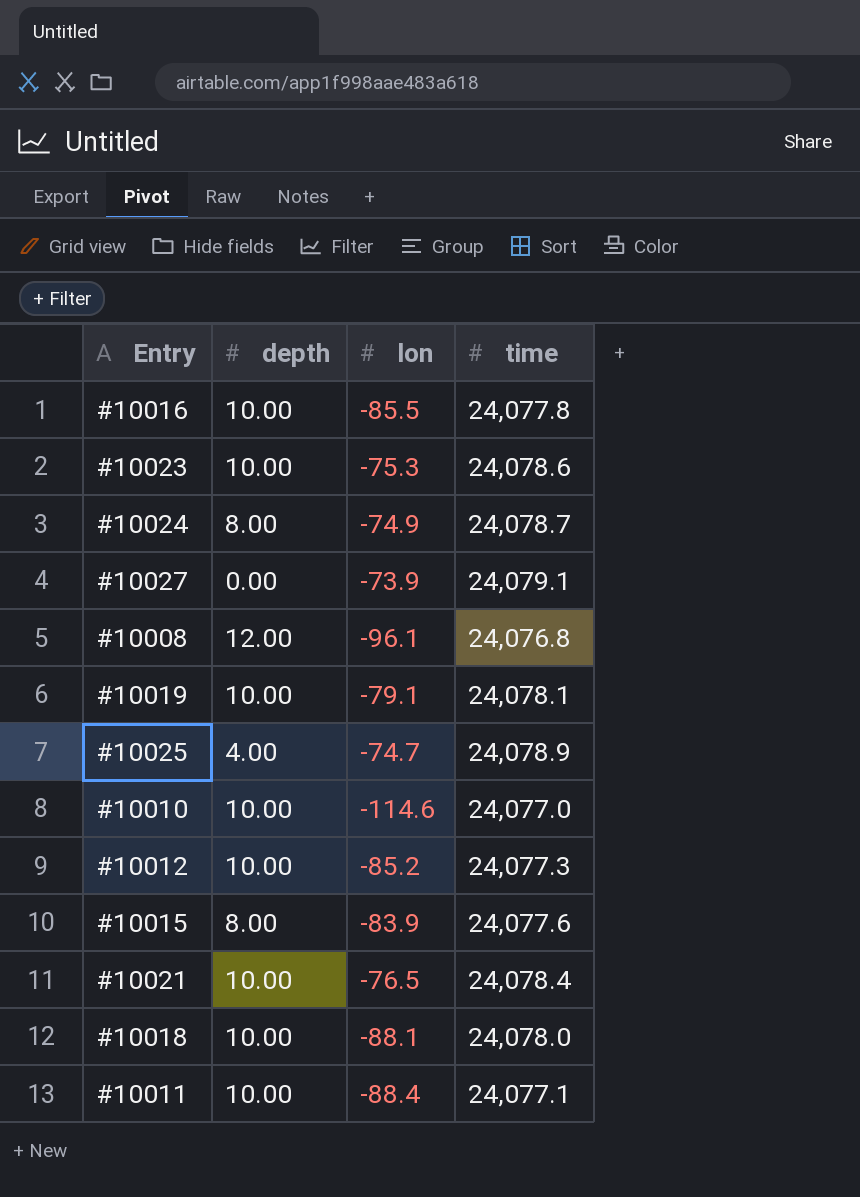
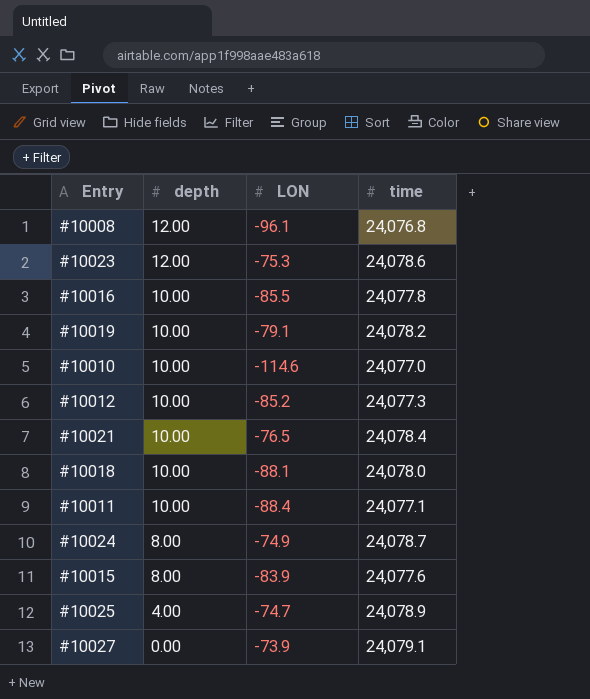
row order: none -> depth descending
column name: lon -> LON
#10023 | depth: 10.00 -> 12.00
#10019 | time: 24,078.1 -> 24,078.2

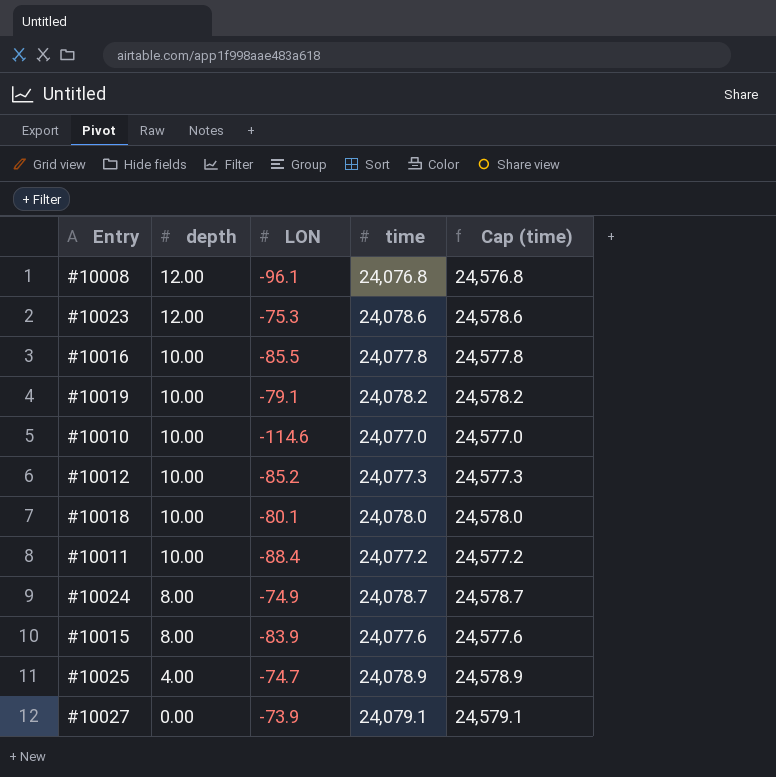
column Cap (time) | formula: none -> [time] + 500
row #10021: 10.00 | -76.5 | 24,078.4 -> none
#10018 | LON: -88.1 -> -80.1
#10011 | time: 24,077.1 -> 24,077.2

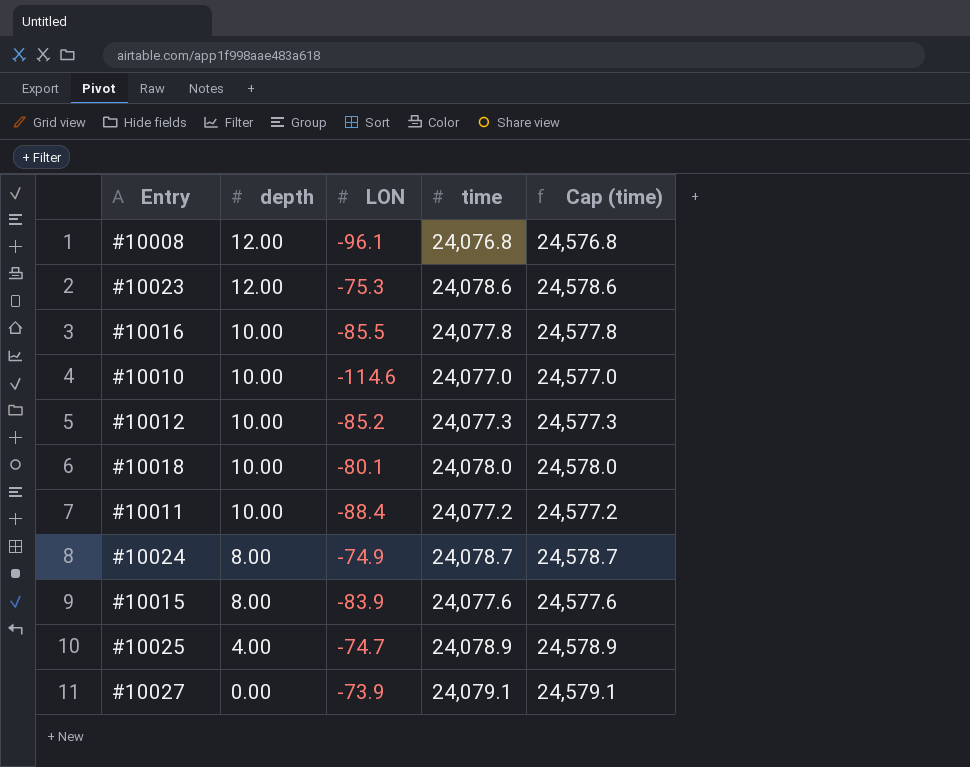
row #10019: 10.00 | -79.1 | 24,078.2 | 24,578.2 -> none

